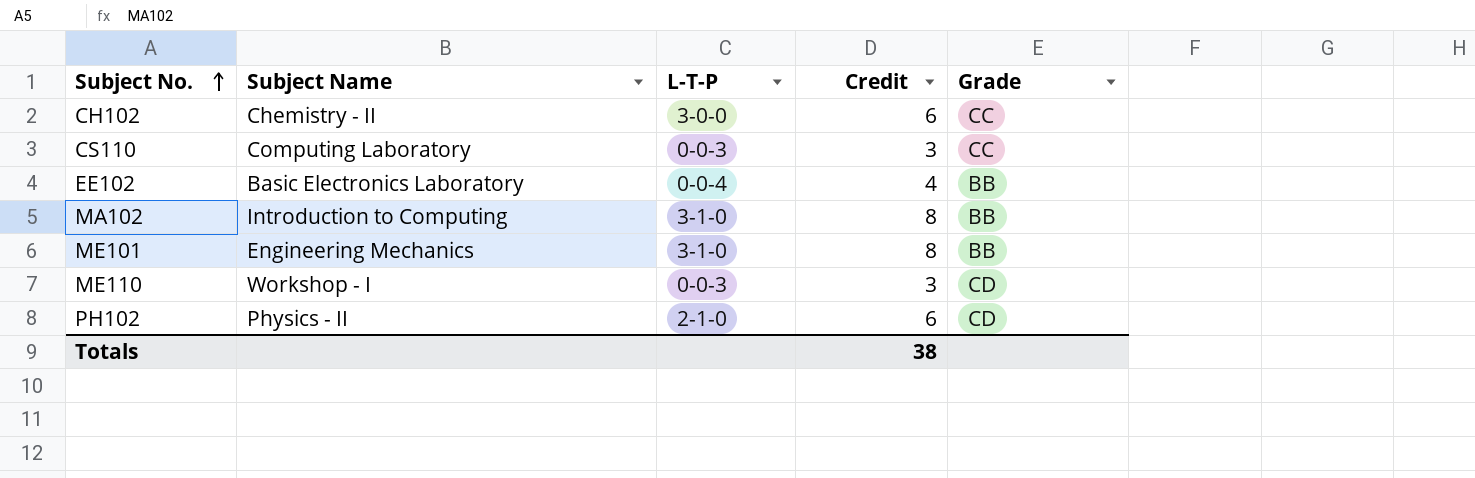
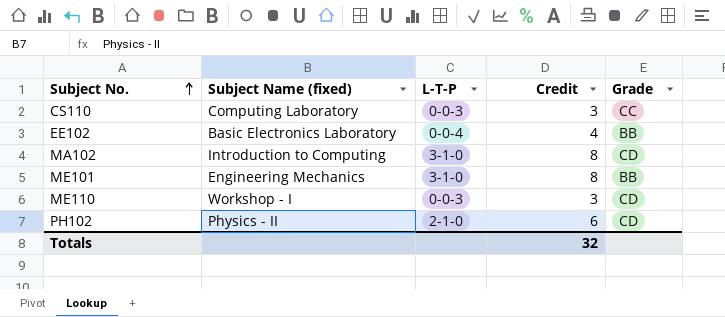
column name: Subject Name -> Subject Name (fixed)
row CH102: Chemistry - II | 3-0-0 | 6 | CC -> none
MA102 | Grade: BB -> CD
Totals | Credit: 38 -> 32

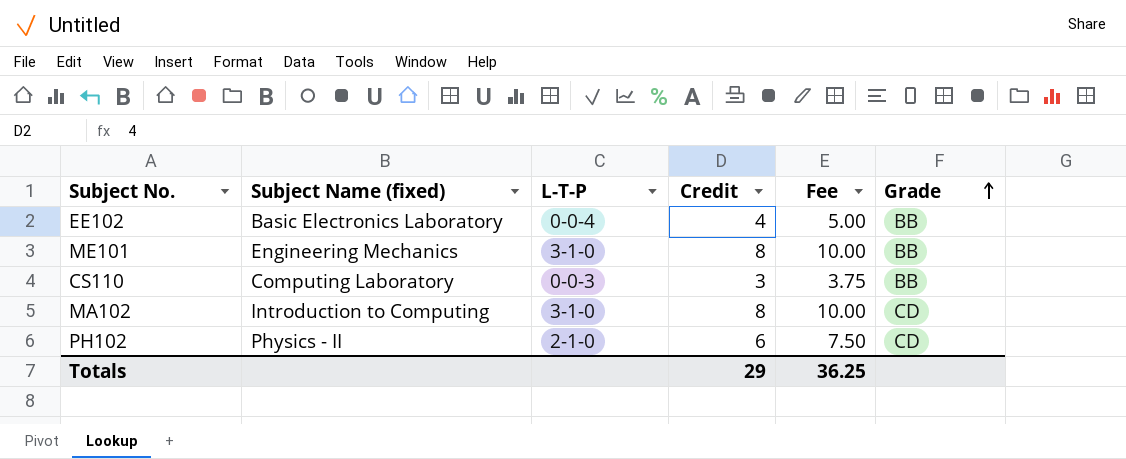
row order: Subject No. ascending -> Grade ascending
column Fee | formula: none -> [Credit] * 1.25
row ME110: Workshop - I | 0-0-3 | 3 | CD -> none
CS110 | Grade: CC -> BB
Totals | Credit: 32 -> 29

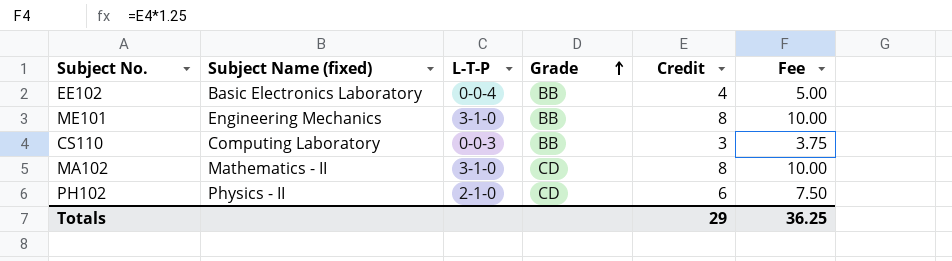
column Grade | position: 6 -> 4
MA102 | Subject Name (fixed): Introduction to Computing -> Mathematics - II

